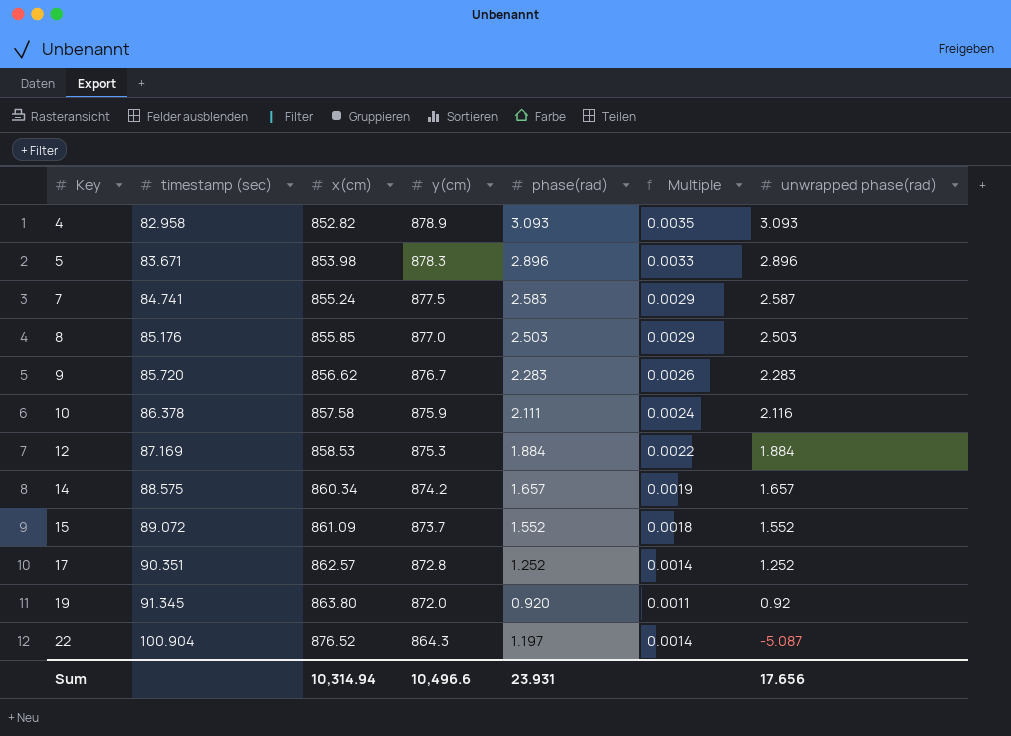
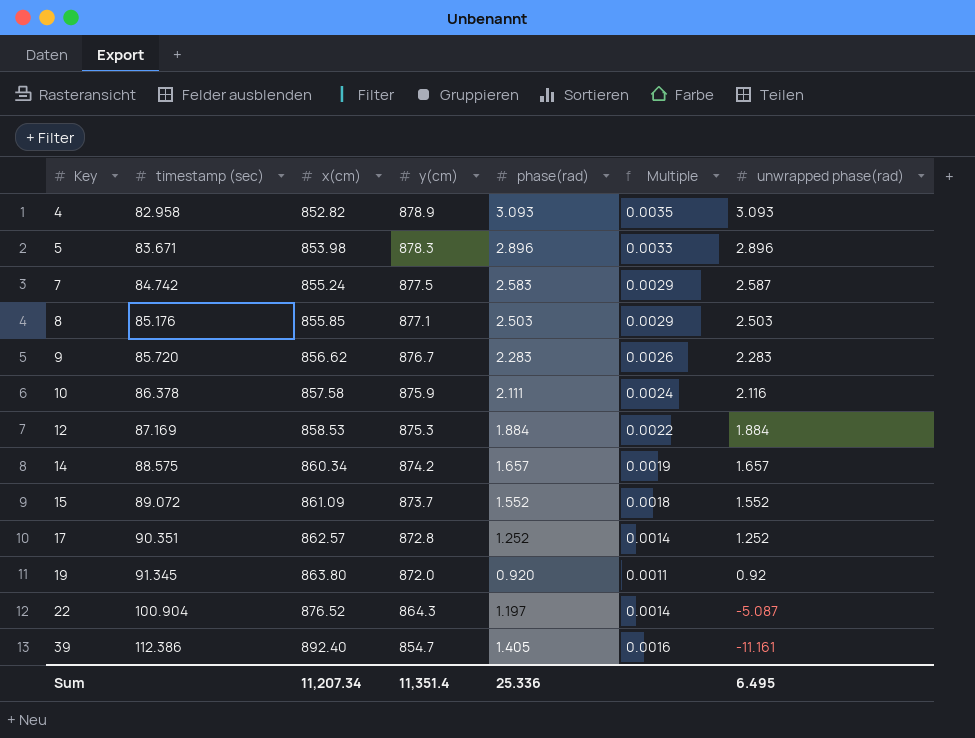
7 | timestamp (sec): 84.741 -> 84.742
8 | y(cm): 877.0 -> 877.1
row 39: none -> 112.386 | 892.40 | 854.7 | 1.405 | 0.0016 | -11.161
Sum | x(cm): 10,314.94 -> 11,207.34
Sum | y(cm): 10,496.6 -> 11,351.4
Sum | phase(rad): 23.931 -> 25.336
Sum | unwrapped phase(rad): 17.656 -> 6.495

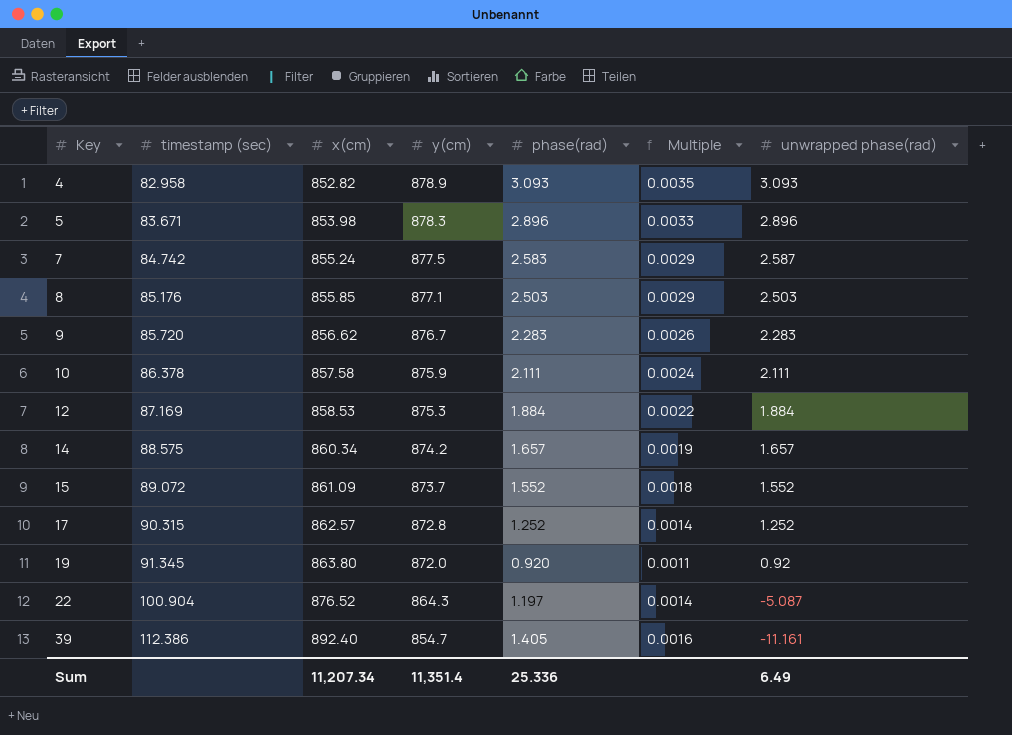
10 | unwrapped phase(rad): 2.116 -> 2.111
17 | timestamp (sec): 90.351 -> 90.315
Sum | unwrapped phase(rad): 6.495 -> 6.49

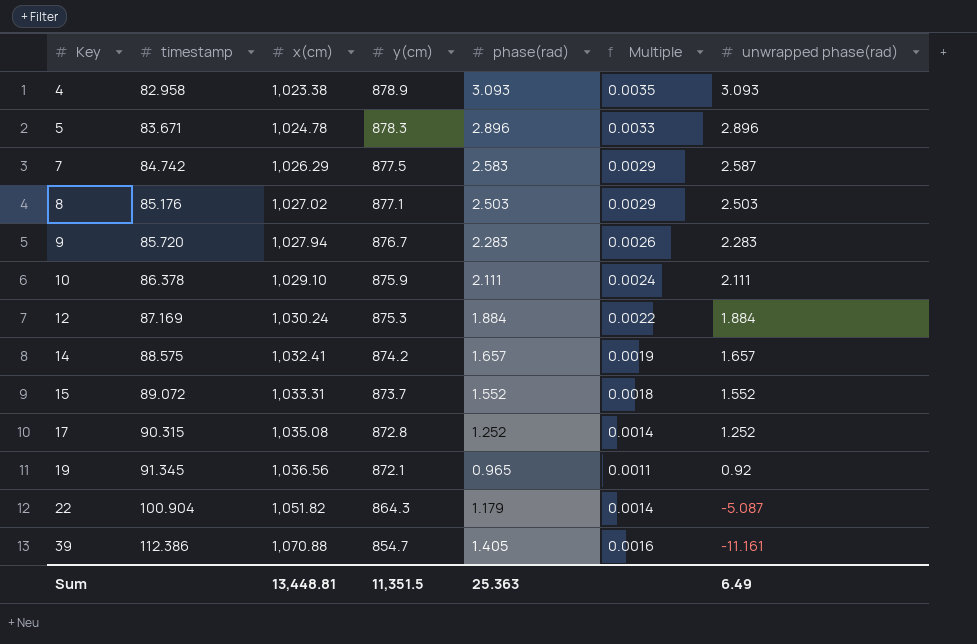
column name: timestamp (sec) -> timestamp
4 | x(cm): 852.82 -> 1,023.38
5 | x(cm): 853.98 -> 1,024.78
7 | x(cm): 855.24 -> 1,026.29
8 | x(cm): 855.85 -> 1,027.02
9 | x(cm): 856.62 -> 1,027.94
10 | x(cm): 857.58 -> 1,029.10
12 | x(cm): 858.53 -> 1,030.24
14 | x(cm): 860.34 -> 1,032.41
15 | x(cm): 861.09 -> 1,033.31
17 | x(cm): 862.57 -> 1,035.08
19 | x(cm): 863.80 -> 1,036.56
19 | y(cm): 872.0 -> 872.1
19 | phase(rad): 0.920 -> 0.965
22 | x(cm): 876.52 -> 1,051.82
22 | phase(rad): 1.197 -> 1.179
39 | x(cm): 892.40 -> 1,070.88
Sum | x(cm): 11,207.34 -> 13,448.81
Sum | y(cm): 11,351.4 -> 11,351.5
Sum | phase(rad): 25.336 -> 25.363

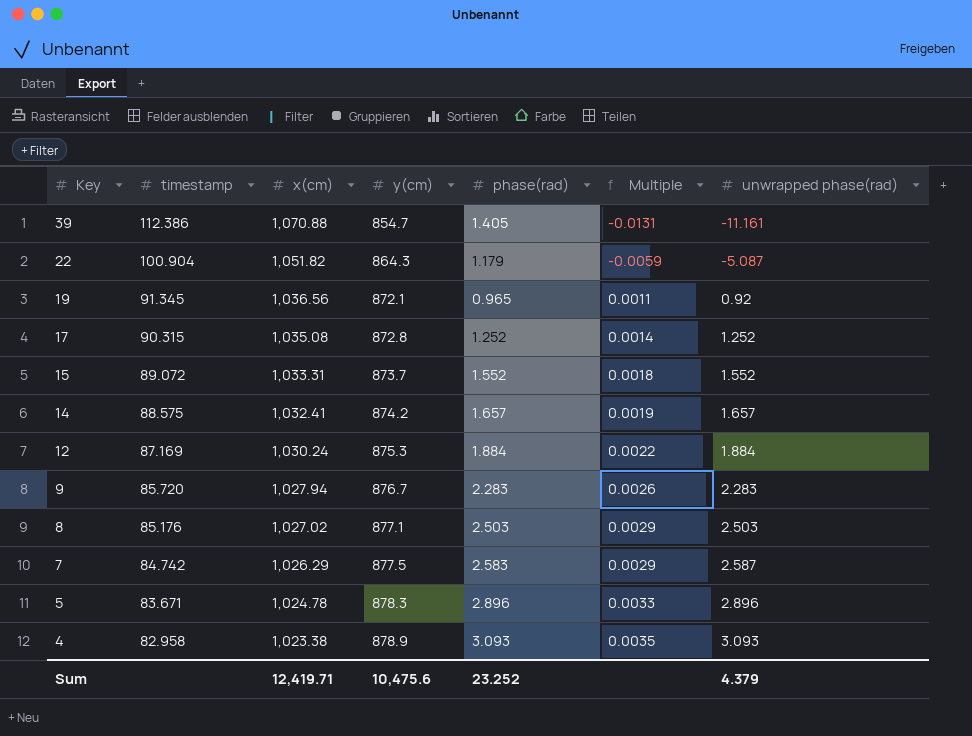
row order: Key ascending -> Key descending
column Multiple | formula: [phase(rad)] / [y(cm)] -> [unwrapped phase(rad)] / [y(cm)]
row 10: 86.378 | 1,029.10 | 875.9 | 2.111 | 0.0024 | 2.111 -> none
Sum | x(cm): 13,448.81 -> 12,419.71
Sum | y(cm): 11,351.5 -> 10,475.6
Sum | phase(rad): 25.363 -> 23.252
Sum | unwrapped phase(rad): 6.49 -> 4.379

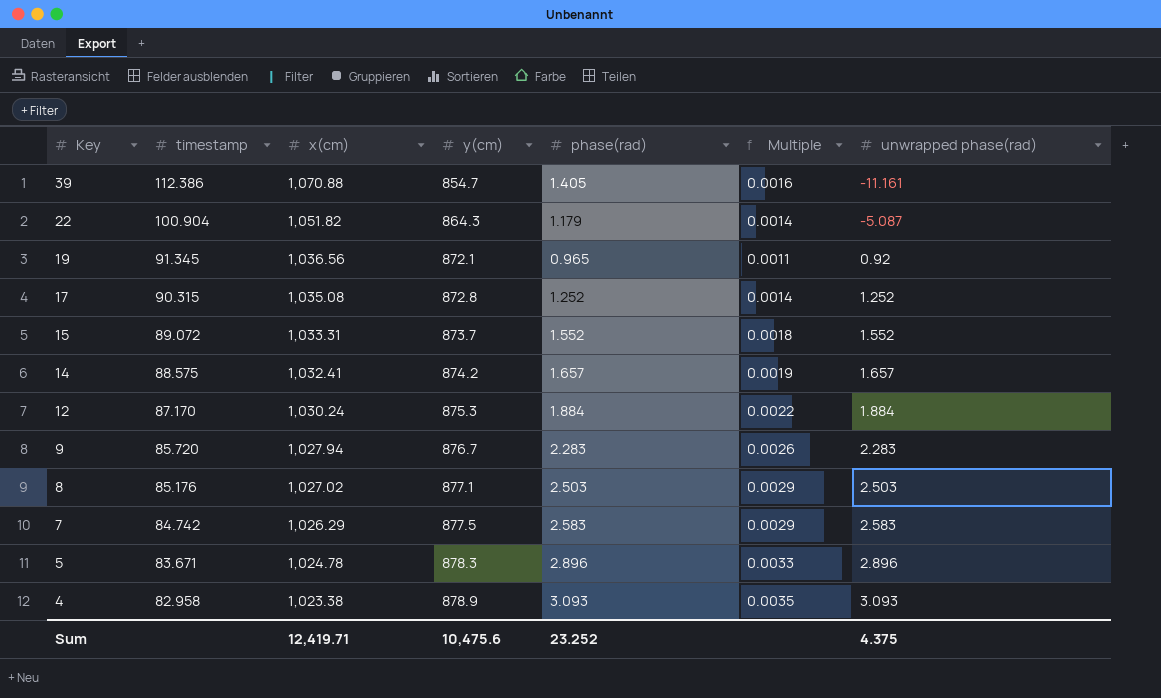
column Multiple | formula: [unwrapped phase(rad)] / [y(cm)] -> [phase(rad)] / [y(cm)]
12 | timestamp: 87.169 -> 87.170
7 | unwrapped phase(rad): 2.587 -> 2.583
Sum | unwrapped phase(rad): 4.379 -> 4.375

